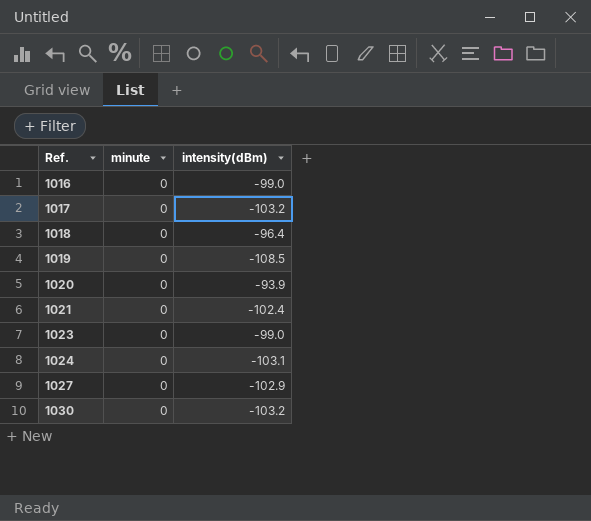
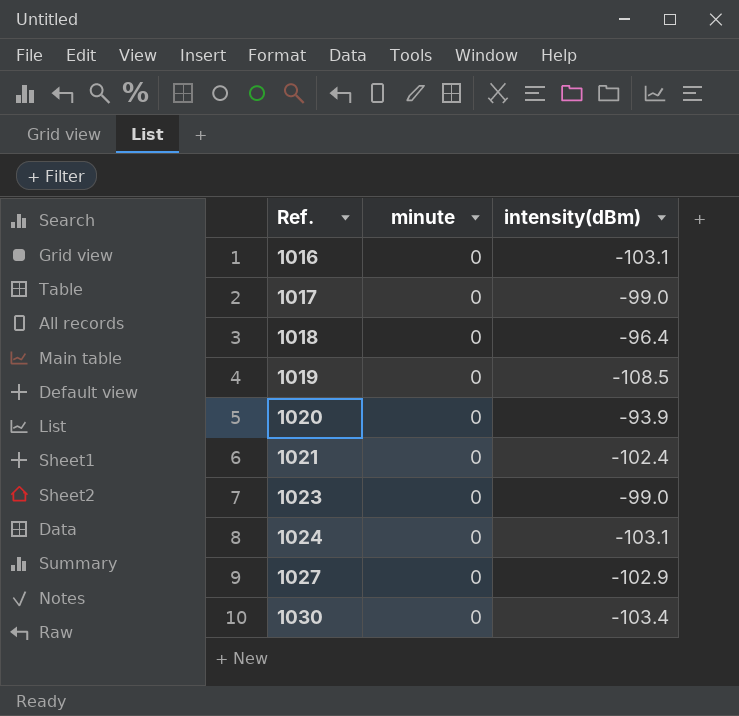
1016 | intensity(dBm): -99.0 -> -103.1
1017 | intensity(dBm): -103.2 -> -99.0
1030 | intensity(dBm): -103.2 -> -103.4

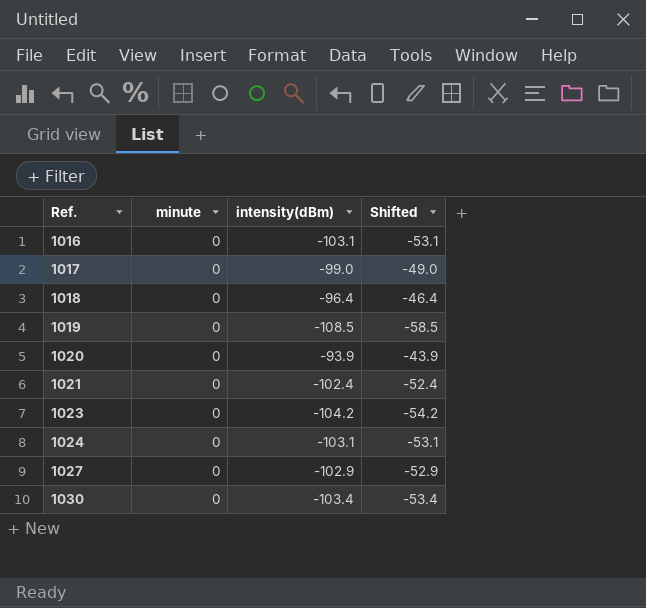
column Shifted | formula: none -> [intensity(dBm)] + 50
1023 | intensity(dBm): -99.0 -> -104.2

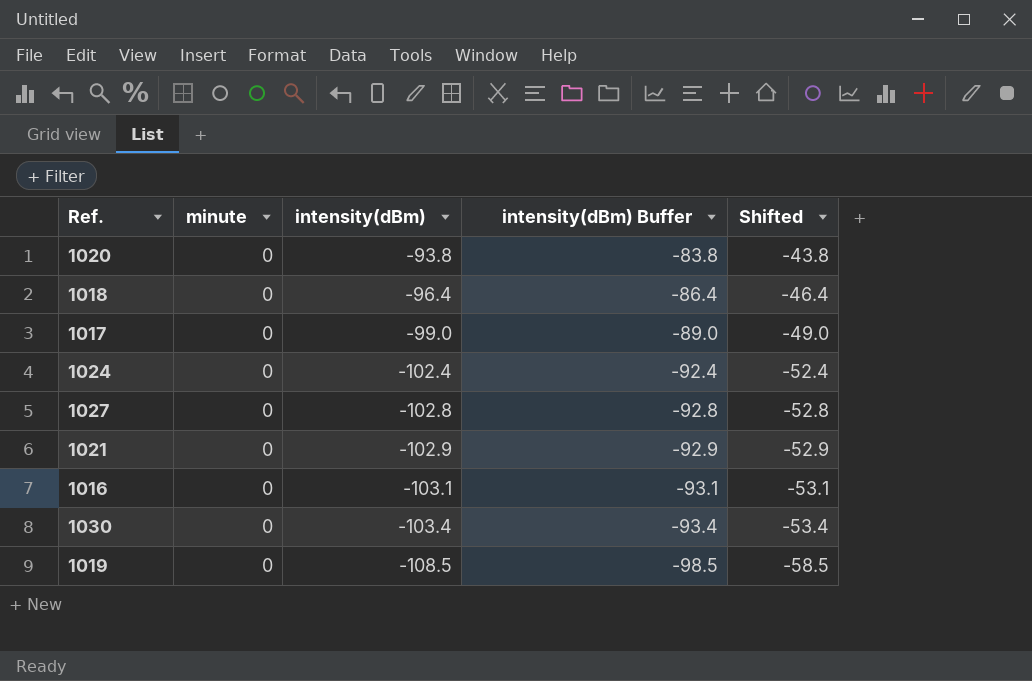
row order: Ref. ascending -> intensity(dBm) descending
column intensity(dBm) Buffer | formula: none -> [intensity(dBm)] + 10
row 1023: 0 | -104.2 | -54.2 -> none
1020 | intensity(dBm): -93.9 -> -93.8
1020 | Shifted: -43.9 -> -43.8
1024 | intensity(dBm): -103.1 -> -102.4
1024 | Shifted: -53.1 -> -52.4
1027 | intensity(dBm): -102.9 -> -102.8
1027 | Shifted: -52.9 -> -52.8
1021 | intensity(dBm): -102.4 -> -102.9
1021 | Shifted: -52.4 -> -52.9

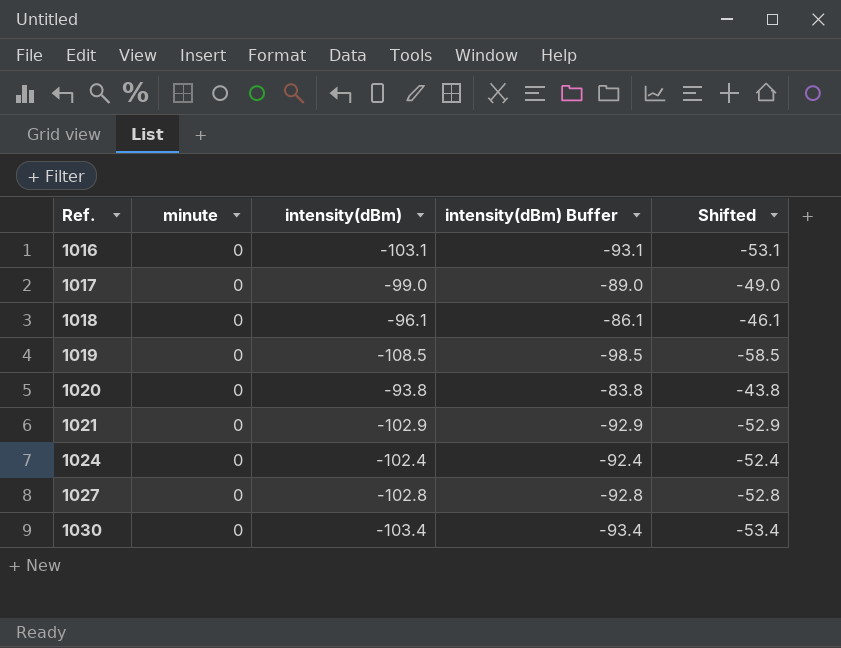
row order: intensity(dBm) descending -> Ref. ascending
1018 | intensity(dBm): -96.4 -> -96.1
1018 | intensity(dBm) Buffer: -86.4 -> -86.1
1018 | Shifted: -46.4 -> -46.1

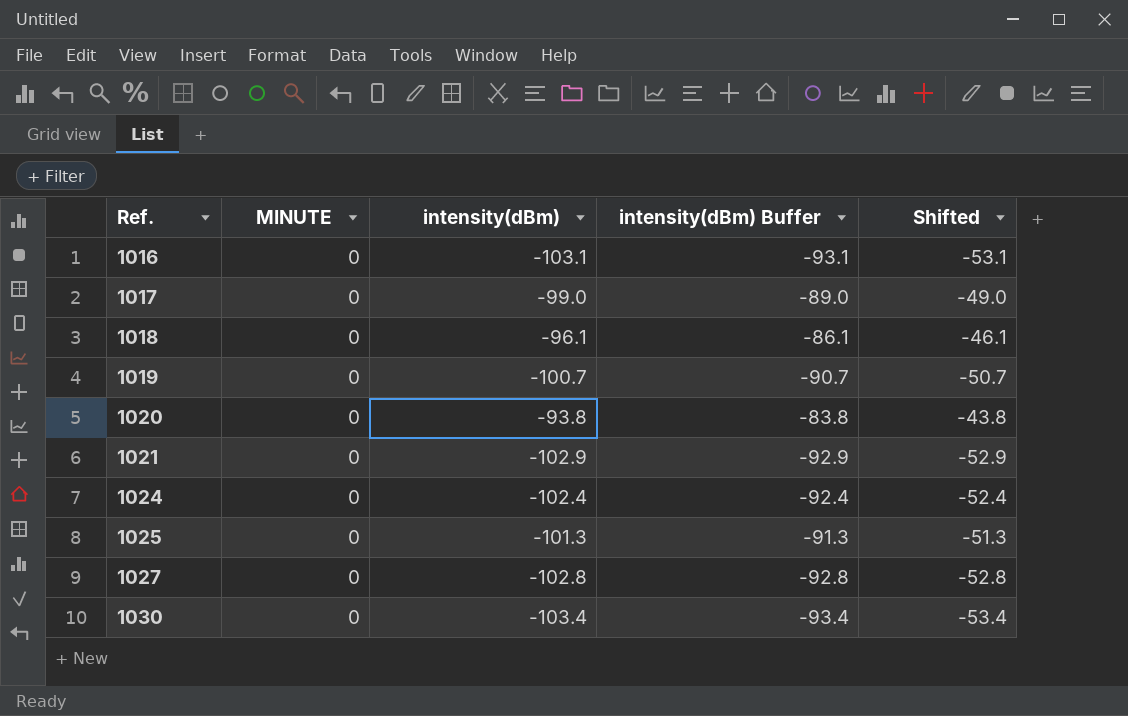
column name: minute -> MINUTE
1019 | intensity(dBm): -108.5 -> -100.7
1019 | intensity(dBm) Buffer: -98.5 -> -90.7
1019 | Shifted: -58.5 -> -50.7
row 1025: none -> 0 | -101.3 | -91.3 | -51.3

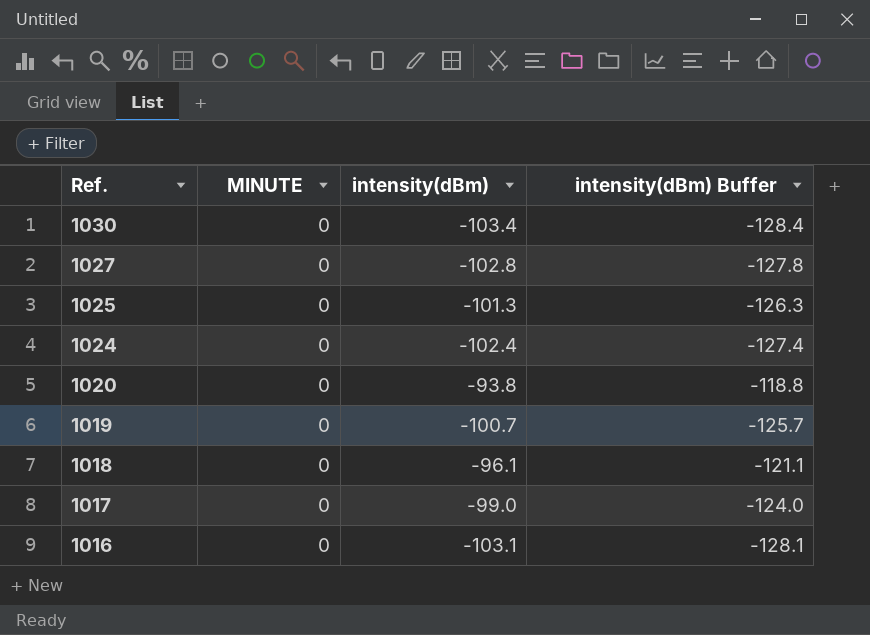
row order: Ref. ascending -> Ref. descending
column Shifted | formula: [intensity(dBm)] + 50 -> none
column intensity(dBm) Buffer | formula: [intensity(dBm)] + 10 -> [intensity(dBm)] - 25
row 1021: 0 | -102.9 | -92.9 | -52.9 -> none

